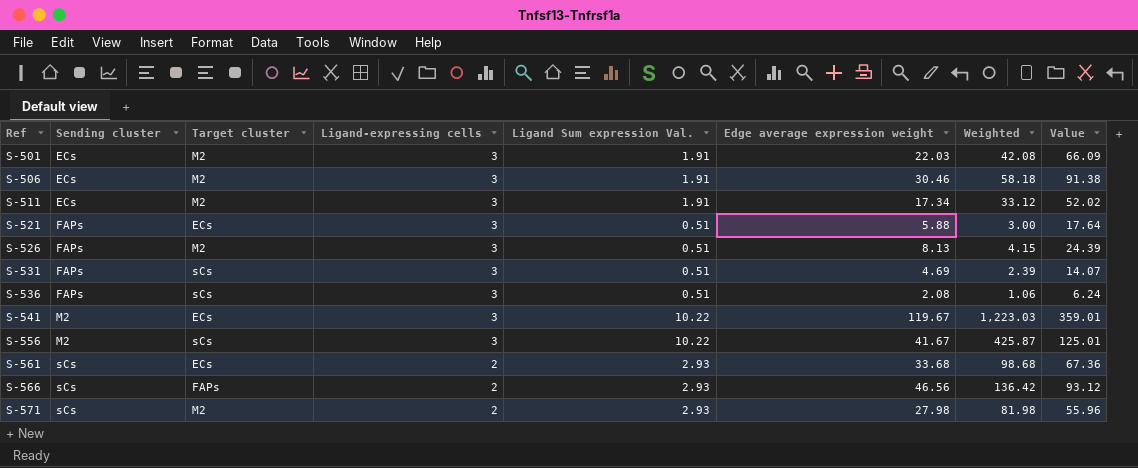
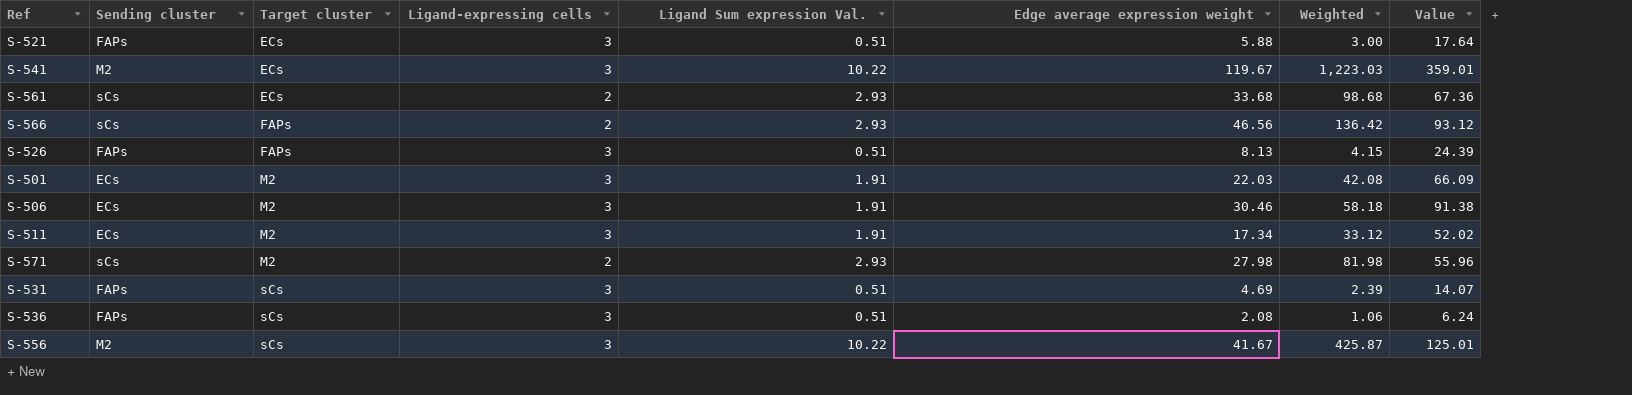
row order: Ref ascending -> Target cluster ascending
S-526 | Target cluster: M2 -> FAPs

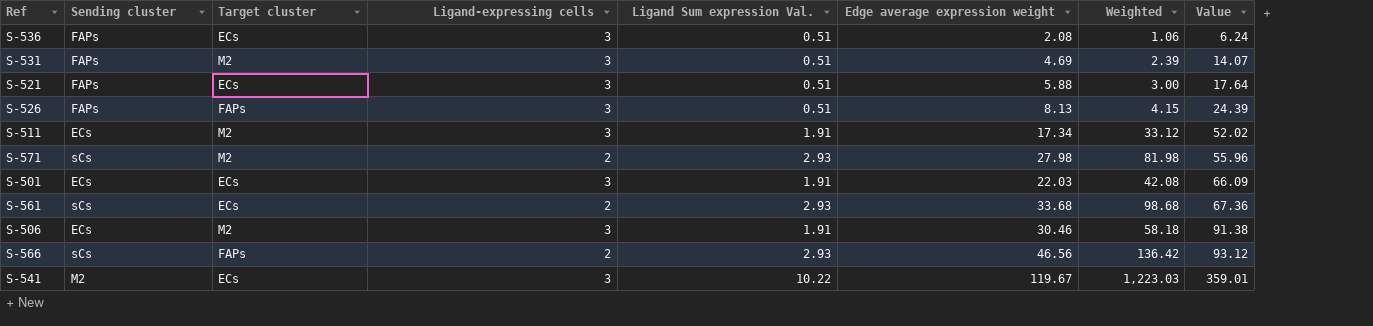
row order: Target cluster ascending -> Value ascending
row S-556: M2 | sCs | 3 | 10.22 | 41.67 | 425.87 | 125.01 -> none
S-536 | Target cluster: sCs -> ECs
S-531 | Target cluster: sCs -> M2
S-501 | Target cluster: M2 -> ECs

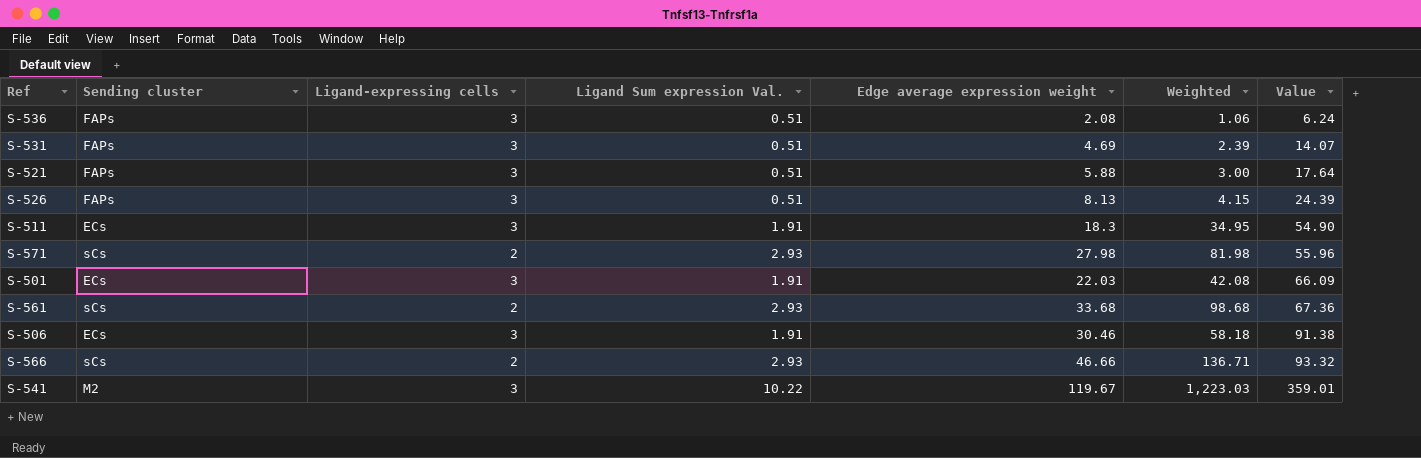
column Target cluster | position: 3 -> none
S-511 | Edge average expression weight: 17.34 -> 18.3
S-511 | Weighted: 33.12 -> 34.95
S-511 | Value: 52.02 -> 54.90
S-566 | Edge average expression weight: 46.56 -> 46.66
S-566 | Weighted: 136.42 -> 136.71
S-566 | Value: 93.12 -> 93.32

